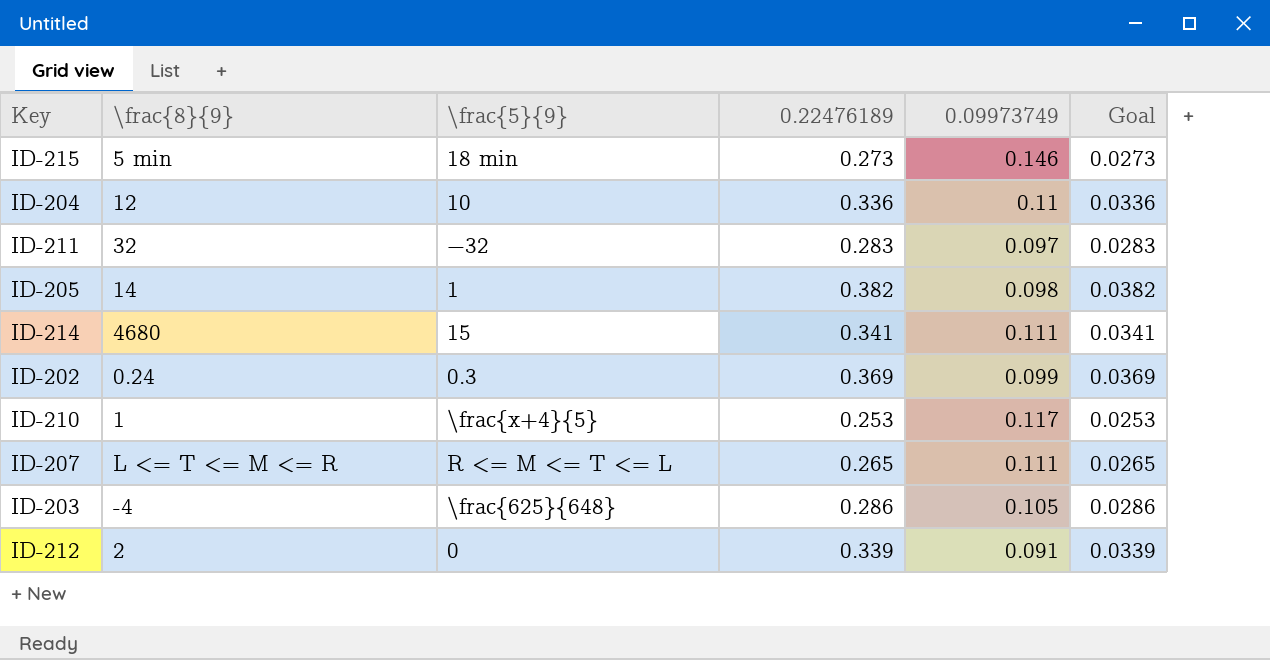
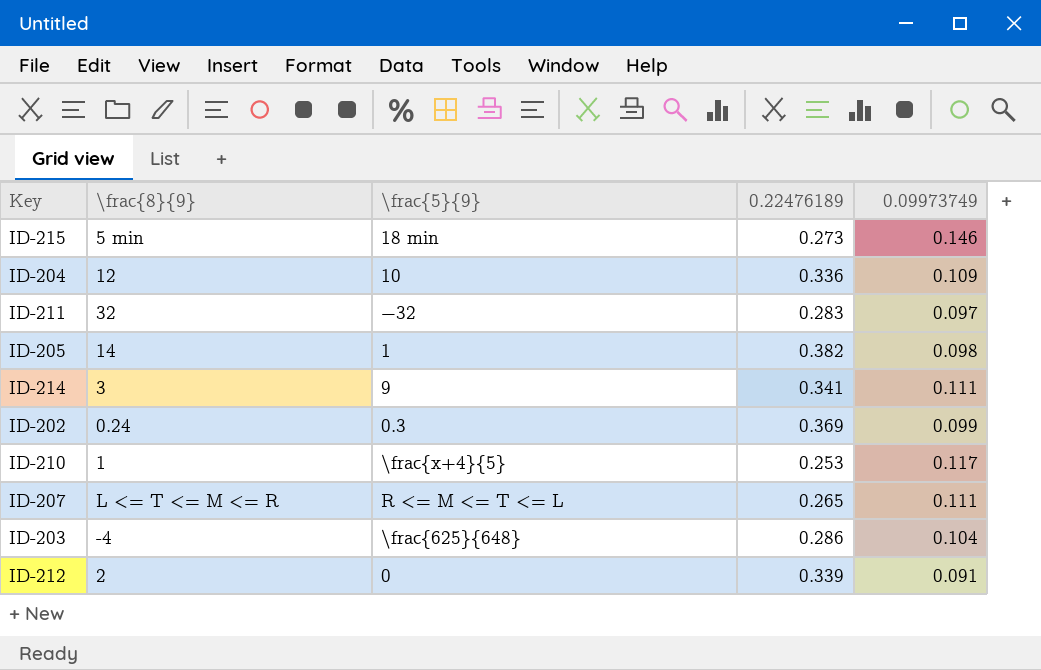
column Goal | formula: [0.22476189] * 0.1 -> none
ID-204 | 0.09973749: 0.11 -> 0.109
ID-214 | \frac{8}{9}: 4680 -> 3
ID-214 | \frac{5}{9}: 15 -> 9
ID-203 | 0.09973749: 0.105 -> 0.104

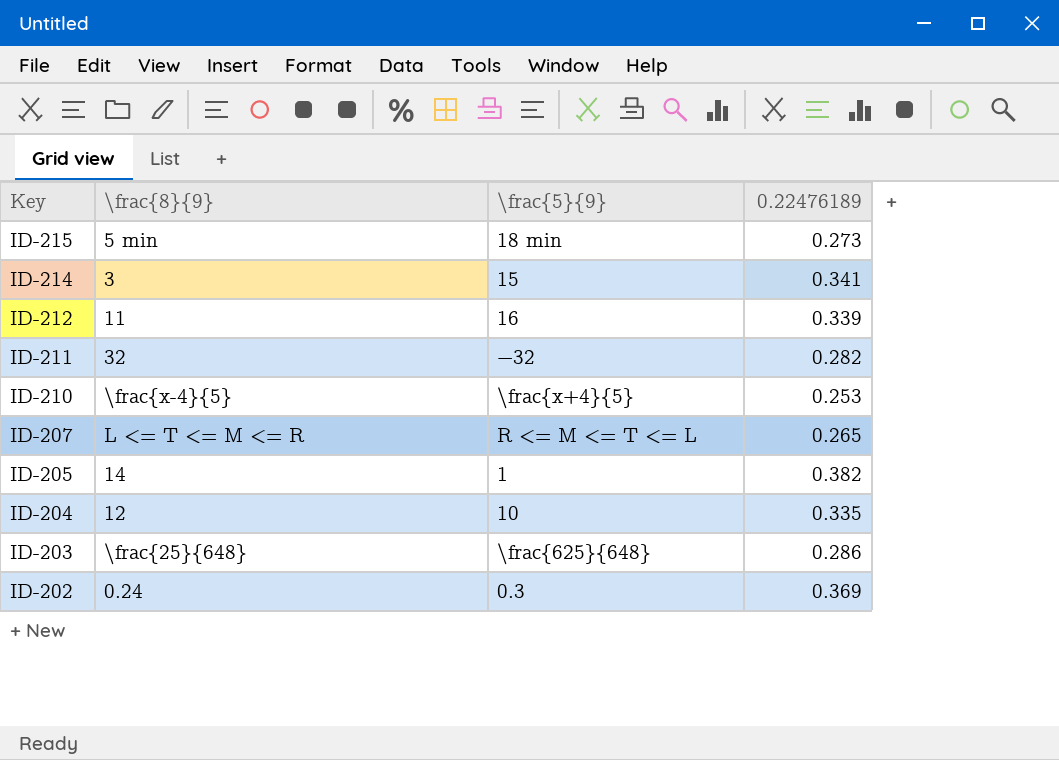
row order: none -> Key descending
column 0.09973749 | position: 5 -> none
ID-214 | \frac{5}{9}: 9 -> 15
ID-212 | \frac{8}{9}: 2 -> 11
ID-212 | \frac{5}{9}: 0 -> 16
ID-211 | 0.22476189: 0.283 -> 0.282
ID-210 | \frac{8}{9}: 1 -> \frac{x-4}{5}
ID-204 | 0.22476189: 0.336 -> 0.335
ID-203 | \frac{8}{9}: -4 -> \frac{25}{648}

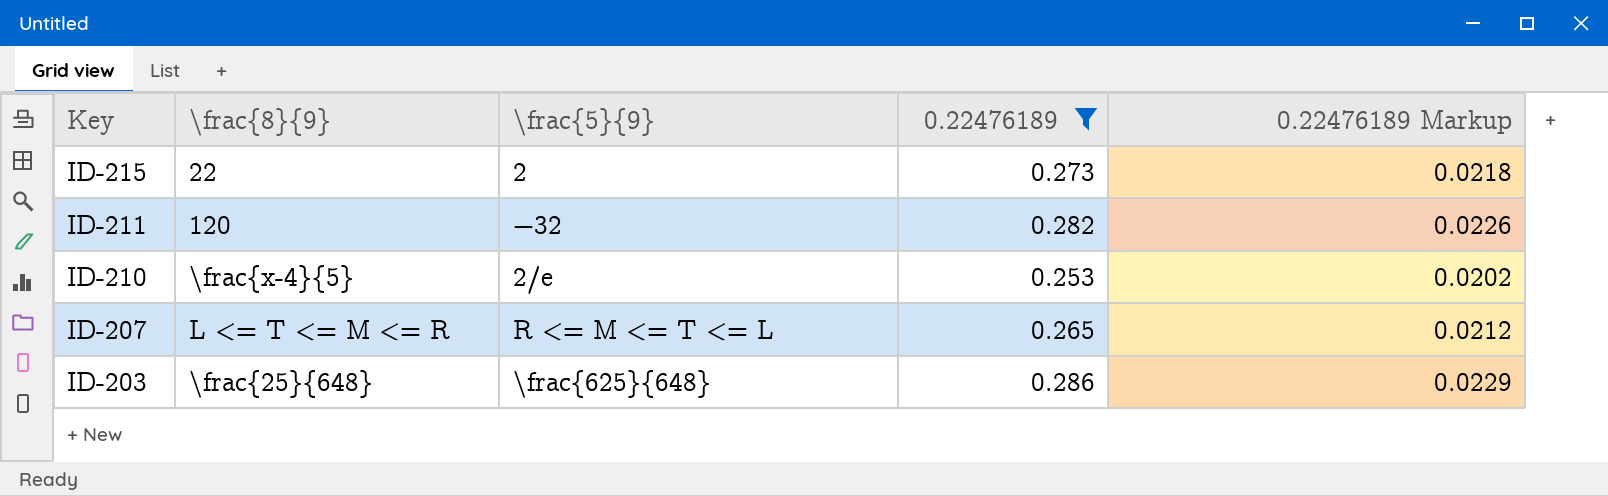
filter: none -> 0.22476189 <= 0.286
column 0.22476189 Markup | formula: none -> [0.22476189] * 0.08
ID-215 | \frac{8}{9}: 5 min -> 22
ID-215 | \frac{5}{9}: 18 min -> 2
ID-211 | \frac{8}{9}: 32 -> 120
ID-210 | \frac{5}{9}: \frac{x+4}{5} -> 2/e

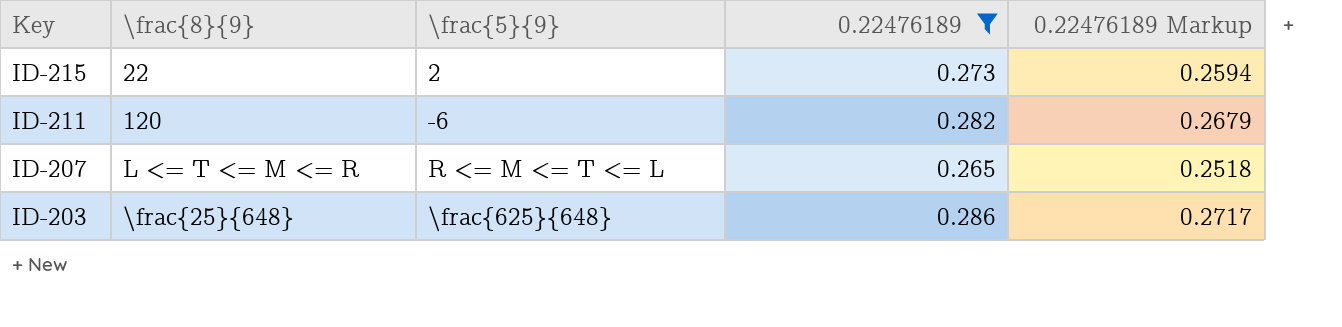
column 0.22476189 Markup | formula: [0.22476189] * 0.08 -> [0.22476189] * 0.95
row ID-210: \frac{x-4}{5} | 2/e | 0.253 | 0.0202 -> none
ID-211 | \frac{5}{9}: −32 -> -6

